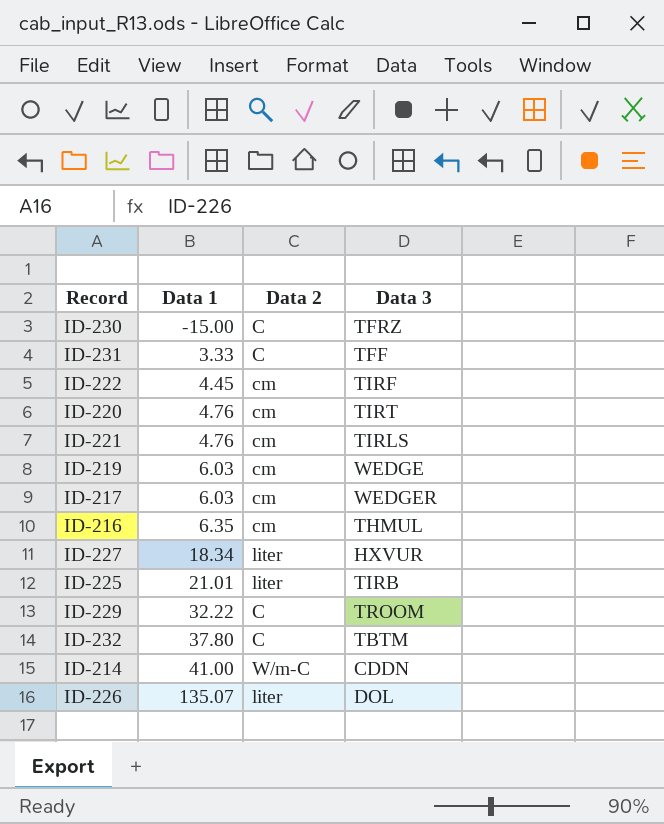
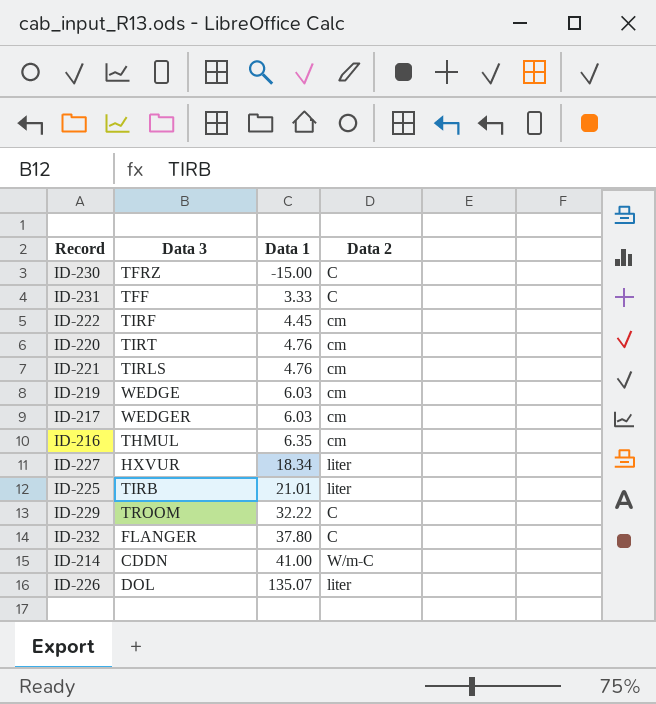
column Data 3 | position: 4 -> 2
ID-232 | Data 3: TBTM -> FLANGER

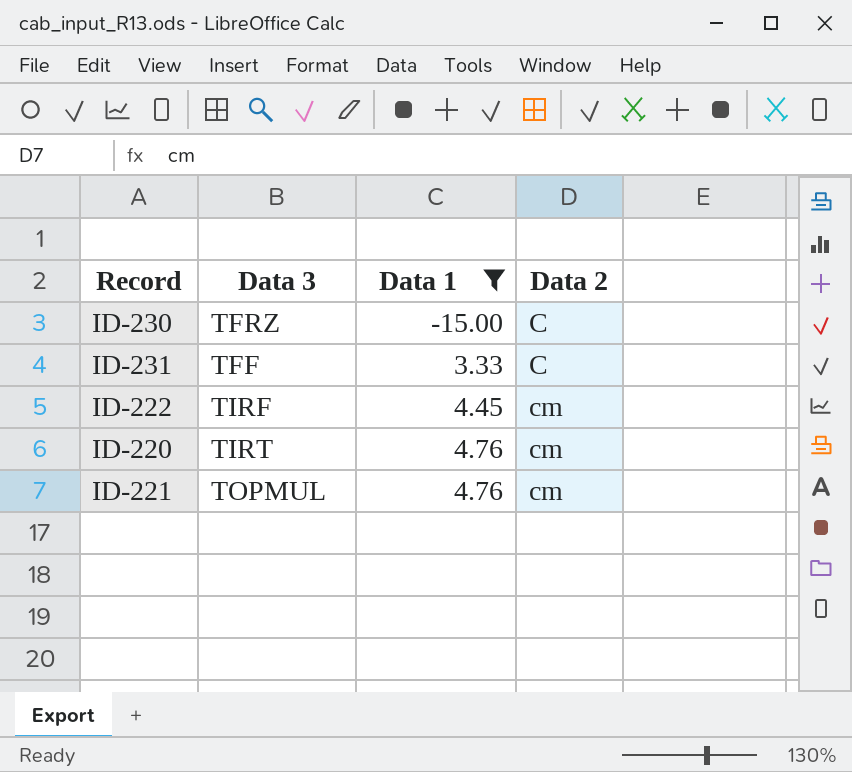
filter: none -> Data 1 <= 4.76
ID-221 | Data 3: TIRLS -> TOPMUL

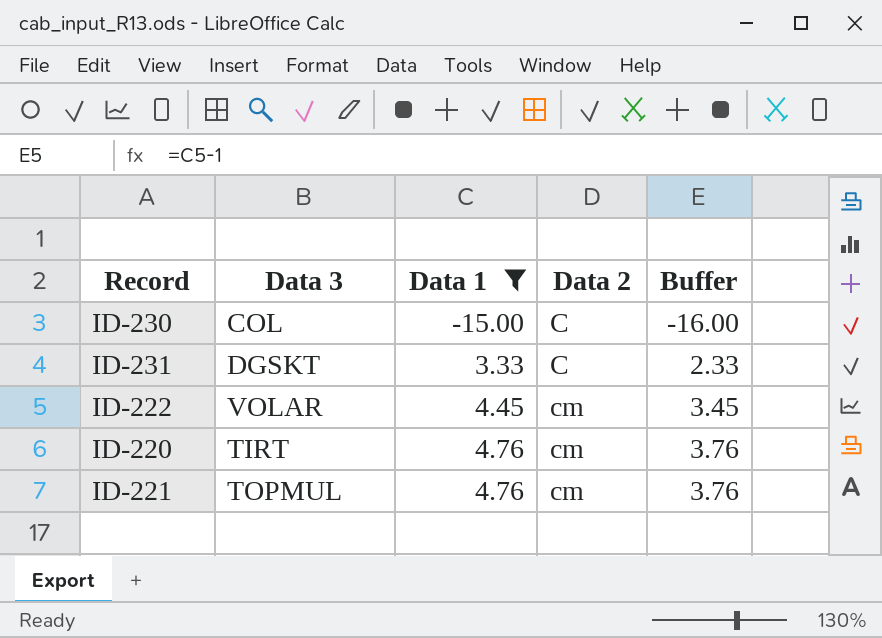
column Buffer | formula: none -> [Data 1] - 1
ID-230 | Data 3: TFRZ -> COL
ID-231 | Data 3: TFF -> DGSKT
ID-222 | Data 3: TIRF -> VOLAR

